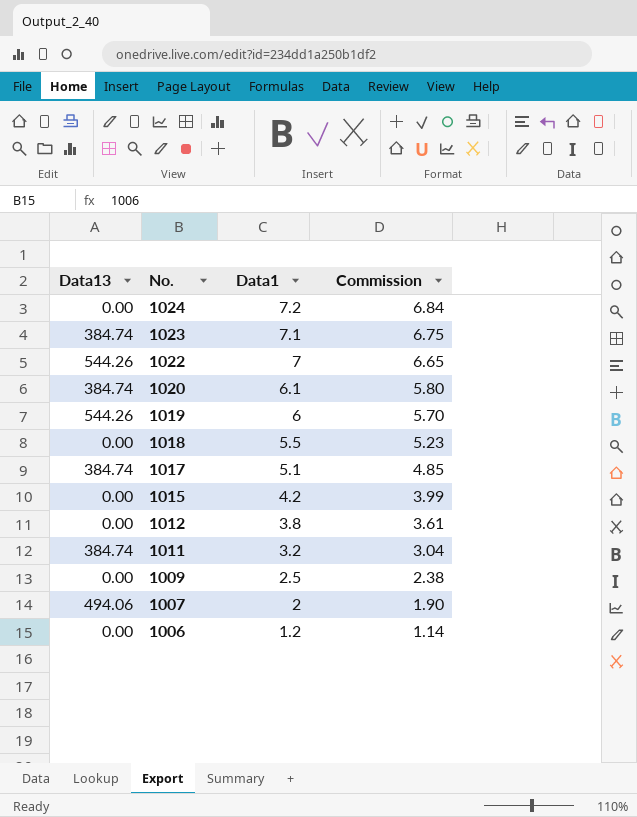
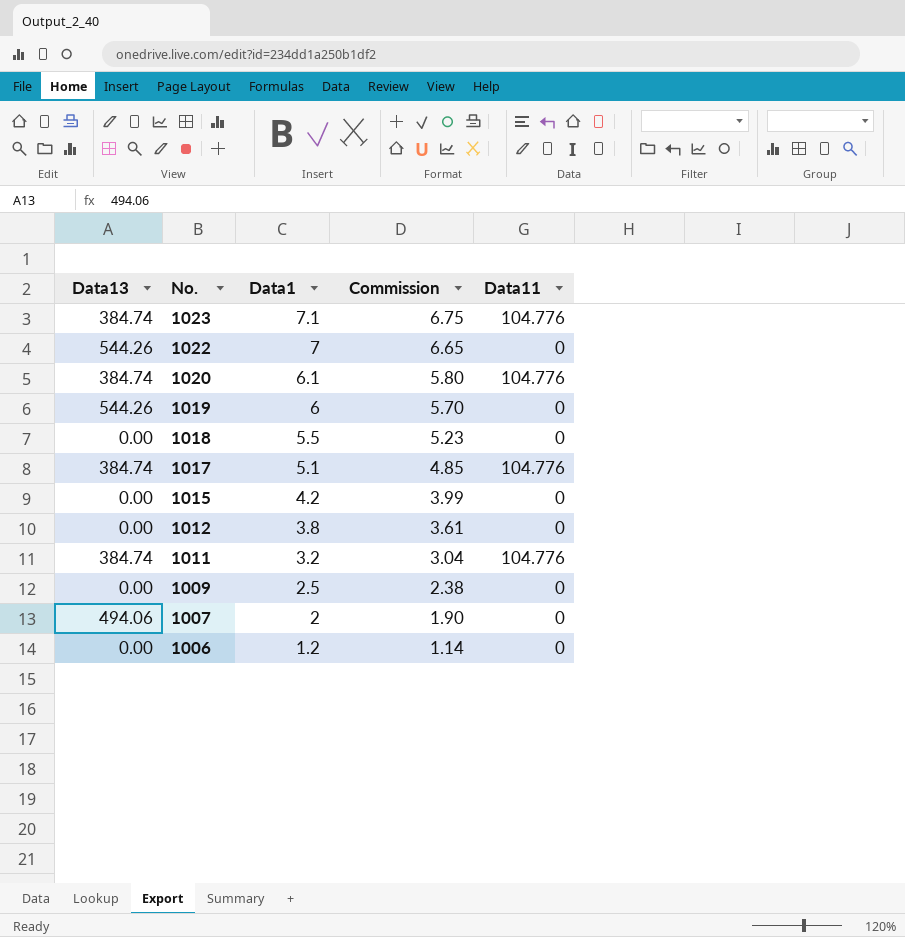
column Data11 | position: none -> 5
row 1024: 0.00 | 7.2 | 6.84 -> none

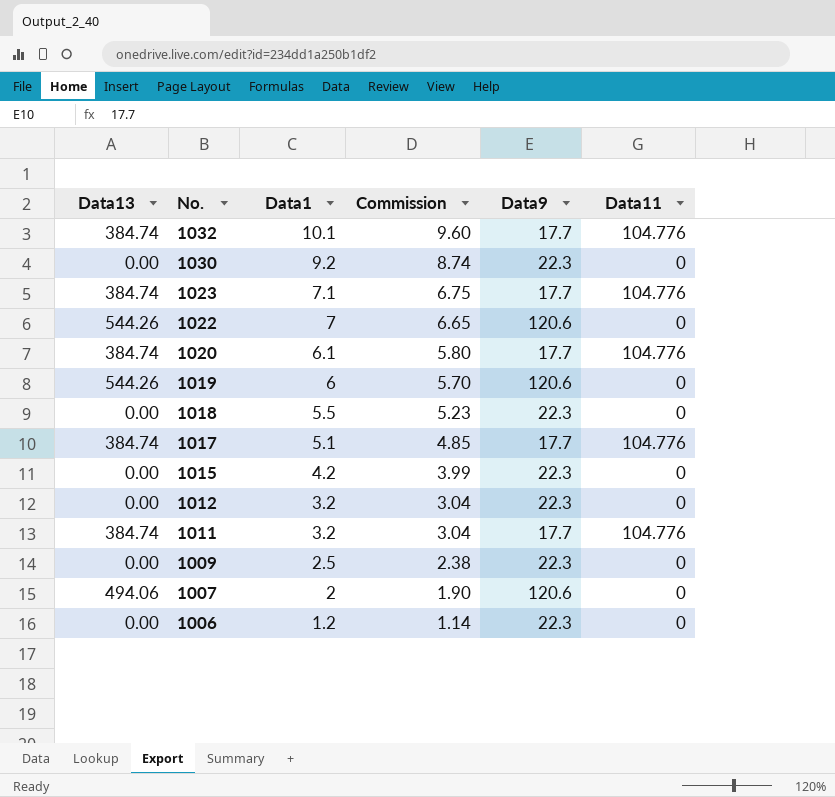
column Data9 | position: none -> 5
row 1032: none -> 384.74 | 10.1 | 9.60 | 17.7 | 104.776
row 1030: none -> 0.00 | 9.2 | 8.74 | 22.3 | 0
1012 | Data1: 3.8 -> 3.2
1012 | Commission: 3.61 -> 3.04

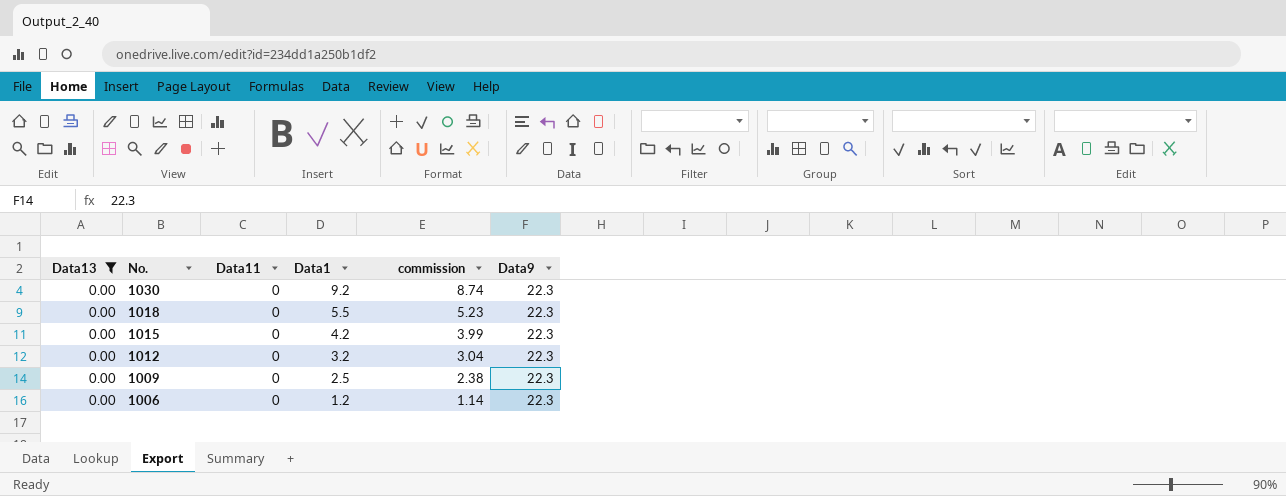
filter: none -> Data13 = 0.00
column Data11 | position: 6 -> 3
column name: Commission -> commission

